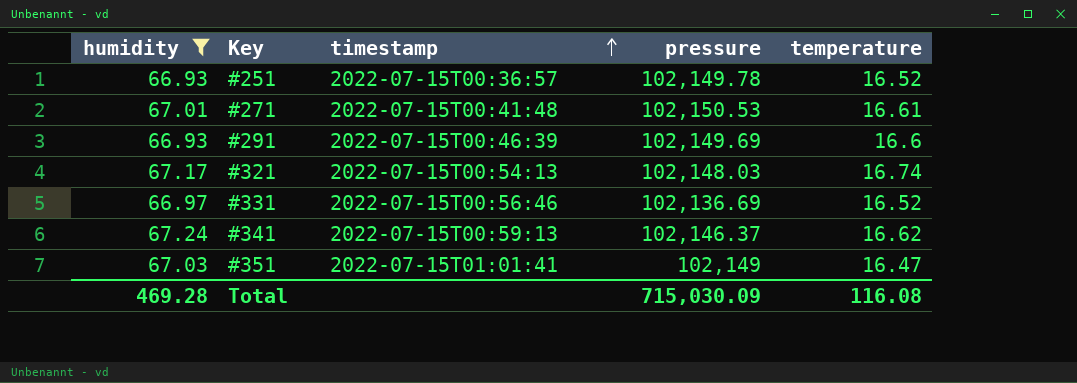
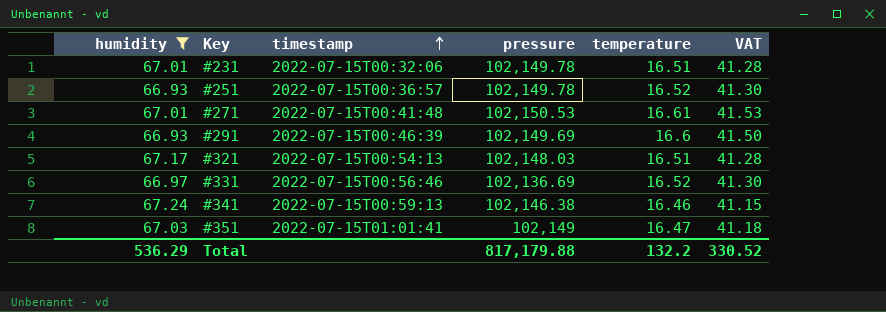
column VAT | formula: none -> [temperature] * 2.5
row #231: none -> 67.01 | 2022-07-15T00:32:06 | 102,149.78 | 16.51 | 41.28
#321 | temperature: 16.74 -> 16.51
#341 | pressure: 102,146.37 -> 102,146.38
#341 | temperature: 16.62 -> 16.46
Total | humidity: 469.28 -> 536.29
Total | pressure: 715,030.09 -> 817,179.88
Total | temperature: 116.08 -> 132.2

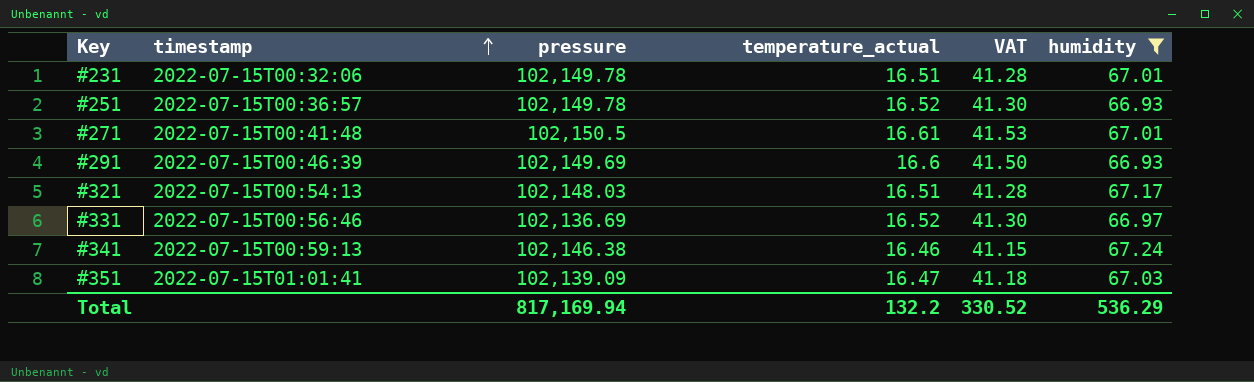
column name: temperature -> temperature_actual
column humidity | position: 1 -> 6
#271 | pressure: 102,150.53 -> 102,150.5
#351 | pressure: 102,149 -> 102,139.09
Total | pressure: 817,179.88 -> 817,169.94

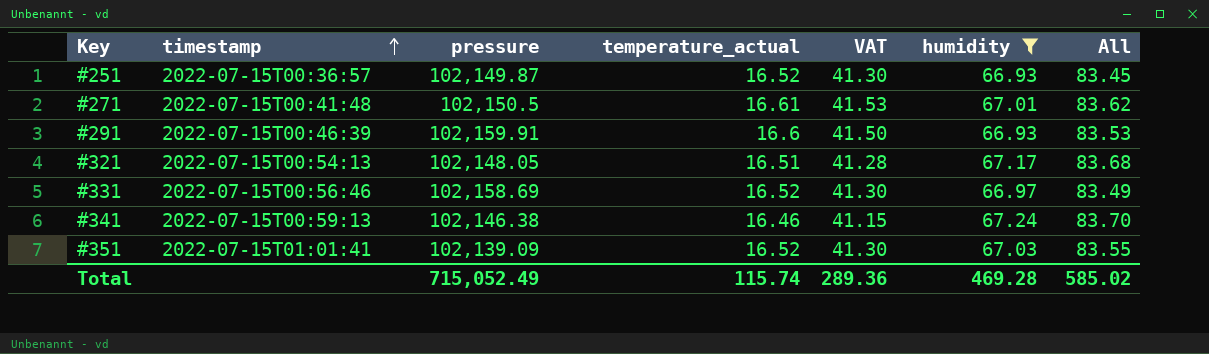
column All | formula: none -> [temperature_actual] + [humidity]
row #231: 2022-07-15T00:32:06 | 102,149.78 | 16.51 | 41.28 | 67.01 -> none
#251 | pressure: 102,149.78 -> 102,149.87
#291 | pressure: 102,149.69 -> 102,159.91
#321 | pressure: 102,148.03 -> 102,148.05
#331 | pressure: 102,136.69 -> 102,158.69
#351 | temperature_actual: 16.47 -> 16.52
#351 | VAT: 41.18 -> 41.30
Total | pressure: 817,169.94 -> 715,052.49
Total | temperature_actual: 132.2 -> 115.74
Total | VAT: 330.52 -> 289.36
Total | humidity: 536.29 -> 469.28

